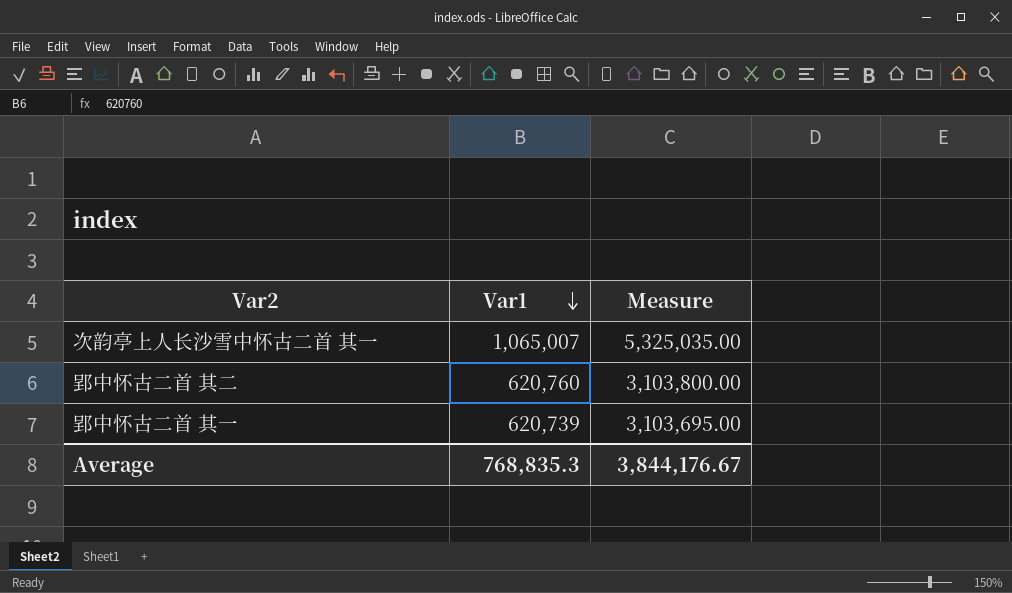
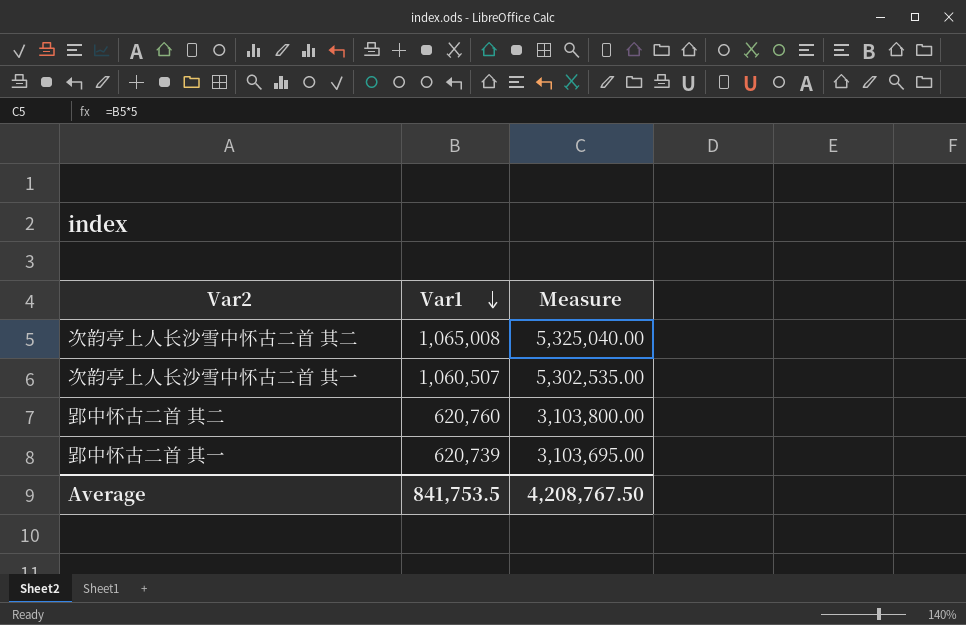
row 次韵亭上人长沙雪中怀古二首 其二: none -> 1,065,008 | 5,325,040.00
次韵亭上人长沙雪中怀古二首 其一 | Var1: 1,065,007 -> 1,060,507
次韵亭上人长沙雪中怀古二首 其一 | Measure: 5,325,035.00 -> 5,302,535.00
Average | Var1: 768,835.3 -> 841,753.5
Average | Measure: 3,844,176.67 -> 4,208,767.50

